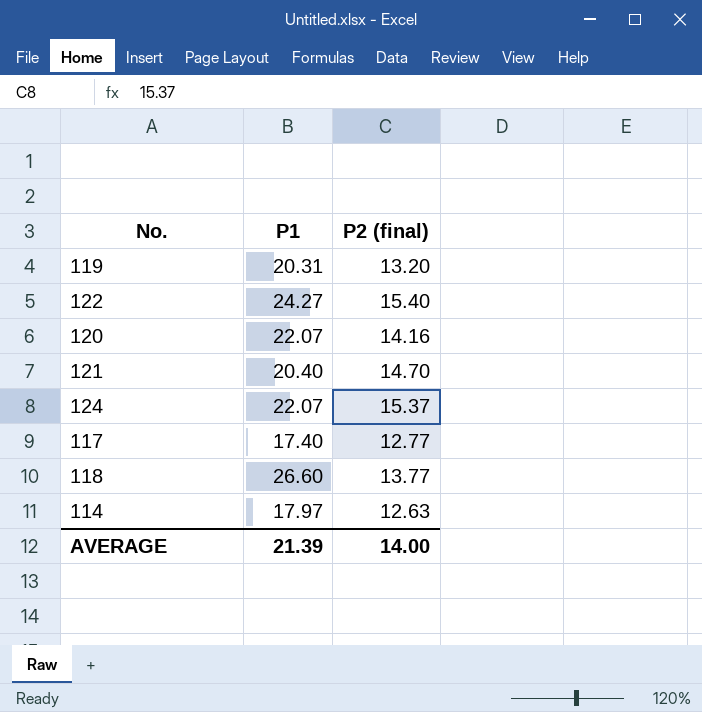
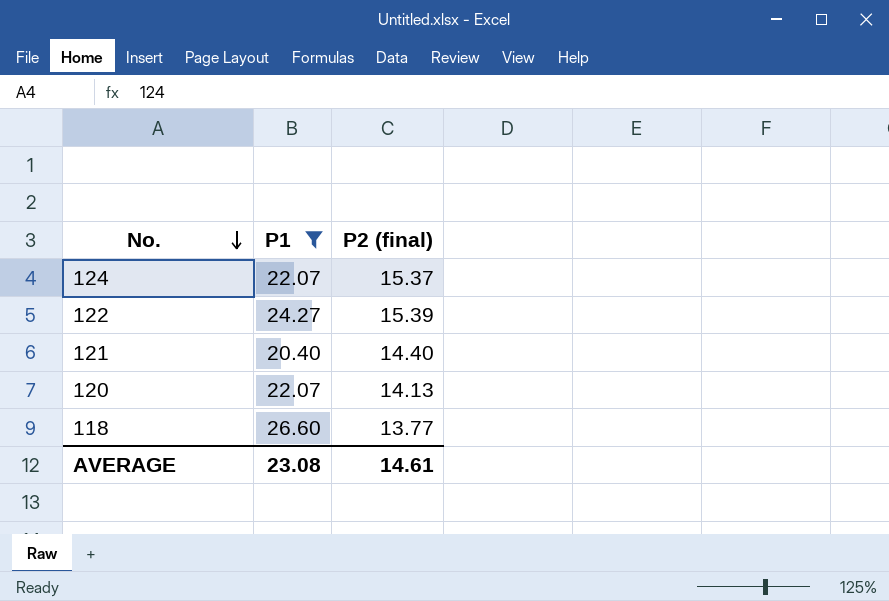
filter: none -> P1 >= 20.40
row order: none -> No. descending
122 | P2 (final): 15.40 -> 15.39
121 | P2 (final): 14.70 -> 14.40
120 | P2 (final): 14.16 -> 14.13
AVERAGE | P1: 21.39 -> 23.08
AVERAGE | P2 (final): 14.00 -> 14.61

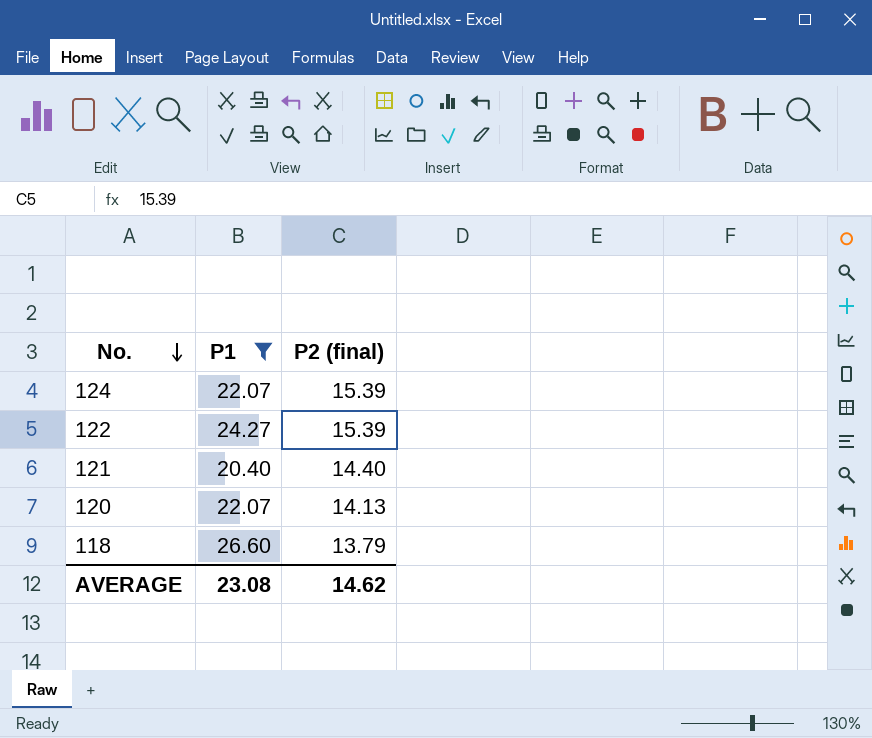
124 | P2 (final): 15.37 -> 15.39
118 | P2 (final): 13.77 -> 13.79
AVERAGE | P2 (final): 14.61 -> 14.62

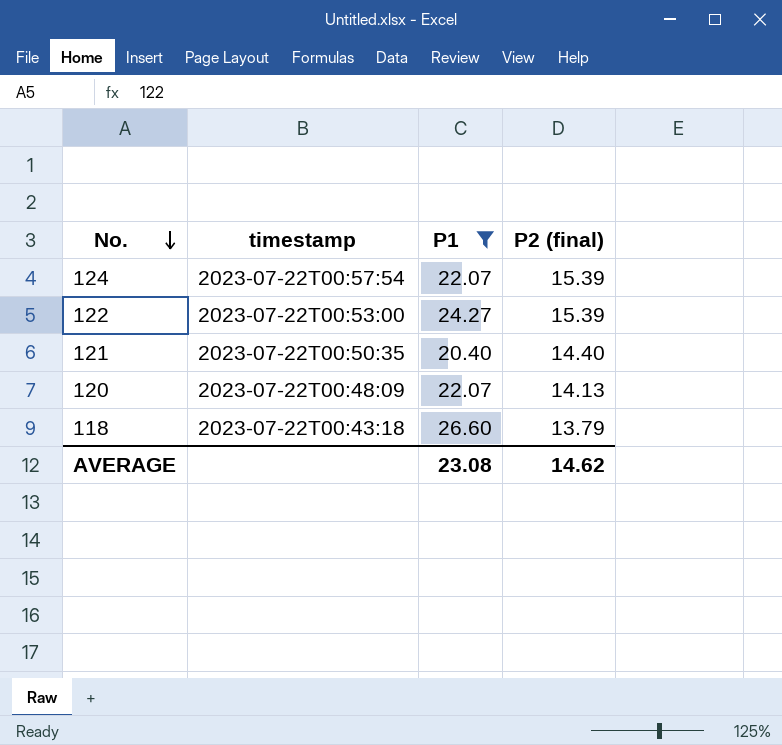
column timestamp | position: none -> 2

